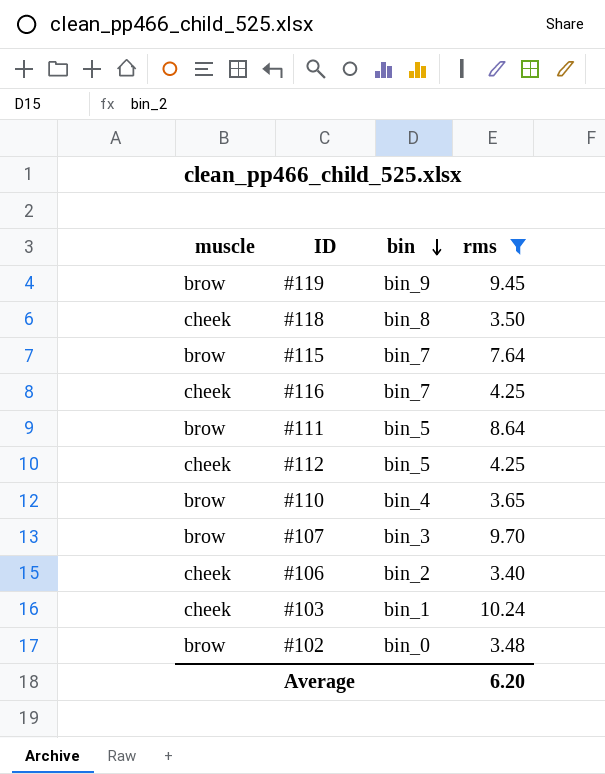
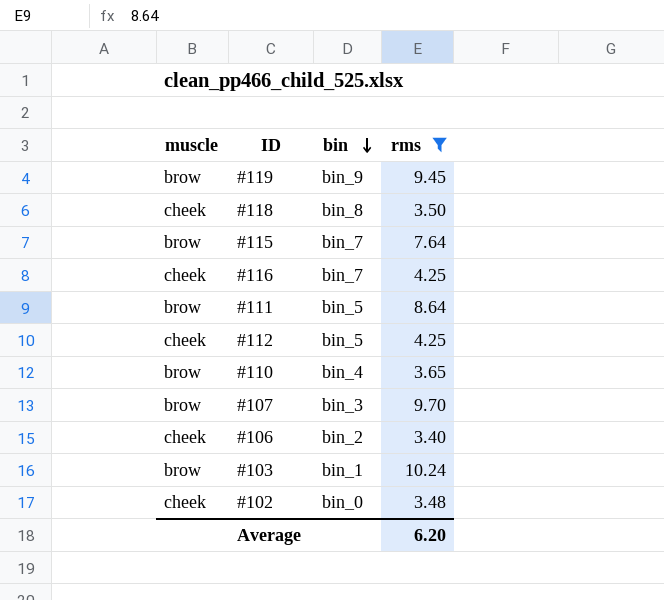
#103 | muscle: cheek -> brow
#102 | muscle: brow -> cheek

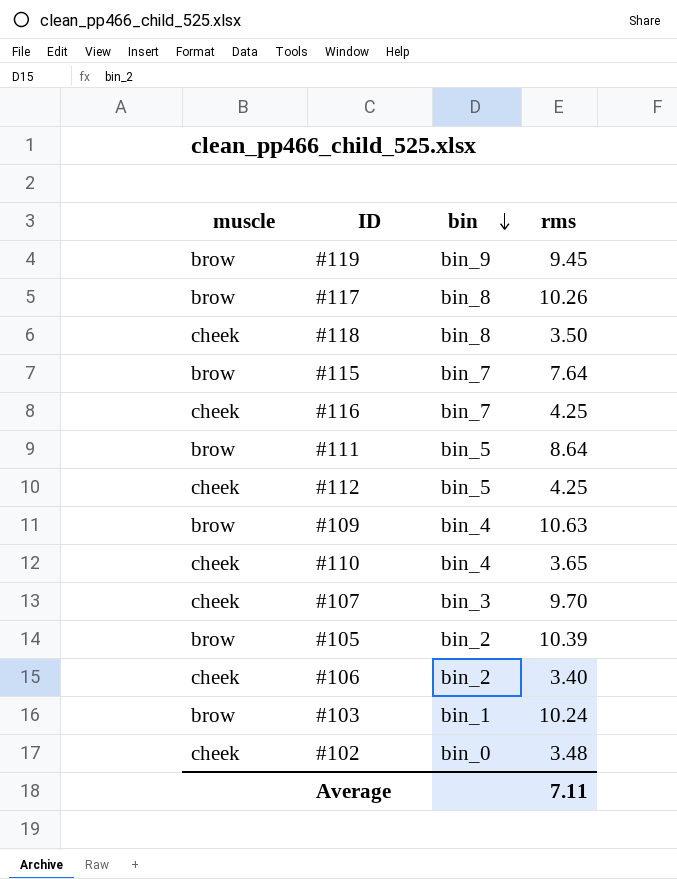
filter: rms <= 10.24 -> none
#110 | muscle: brow -> cheek
#107 | muscle: brow -> cheek
Average | rms: 6.20 -> 7.11

